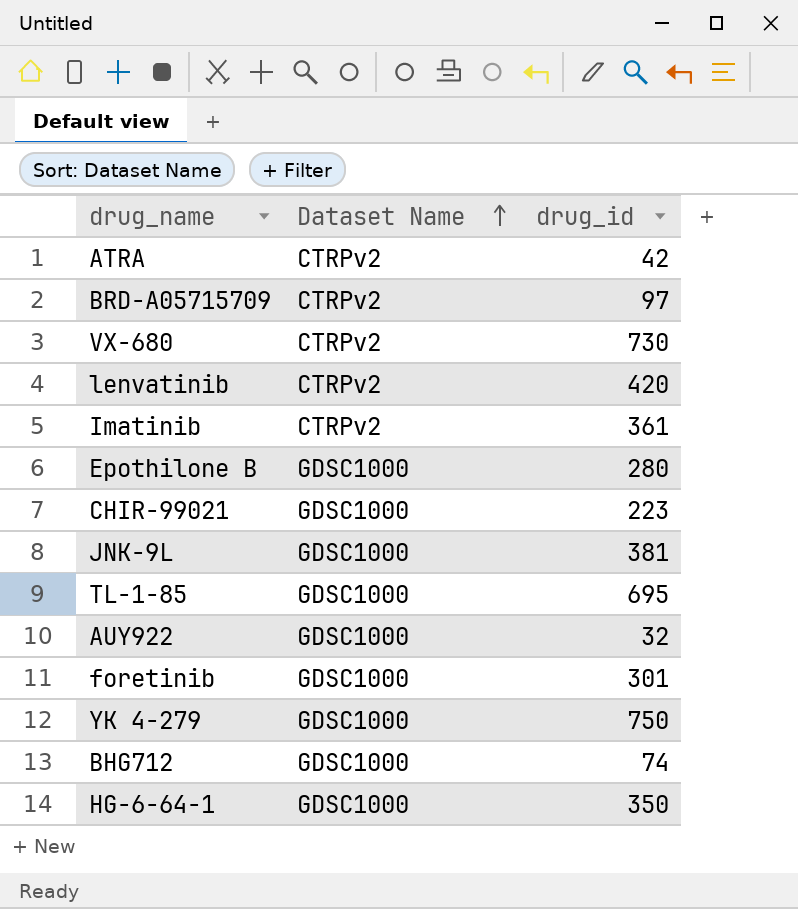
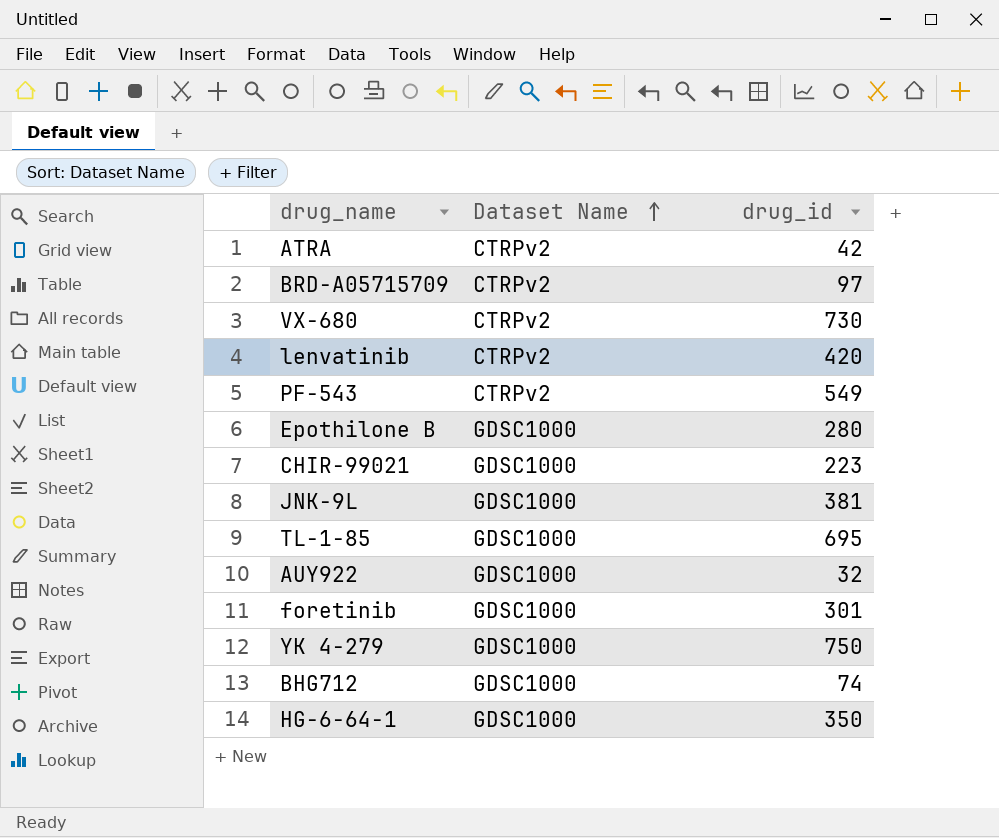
row Imatinib: CTRPv2 | 361 -> none
row PF-543: none -> CTRPv2 | 549

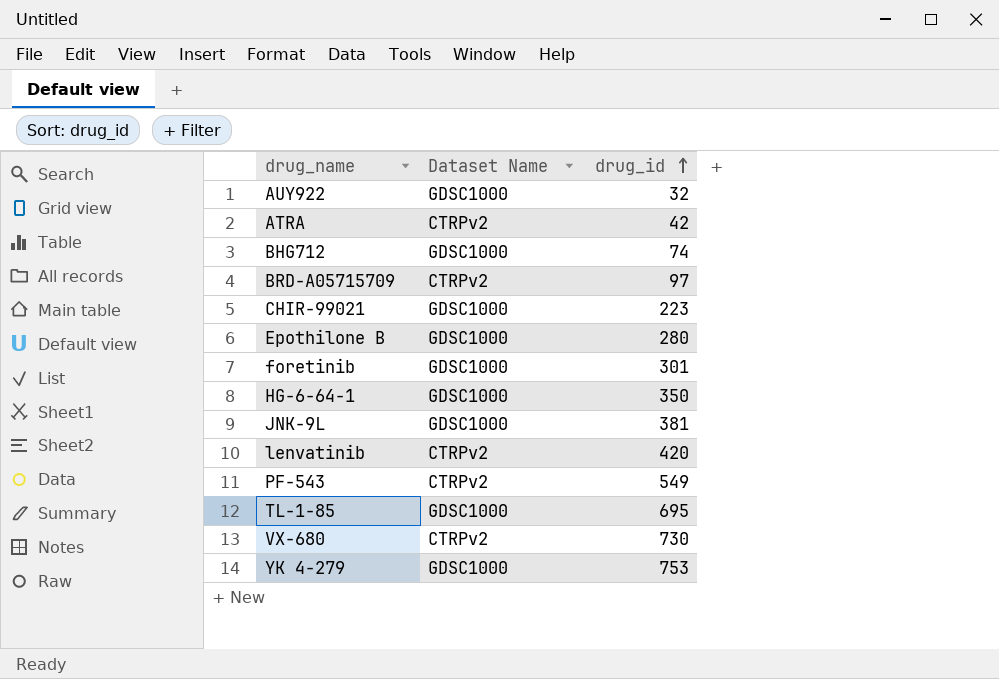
row order: Dataset Name ascending -> drug_id ascending
YK 4-279 | drug_id: 750 -> 753

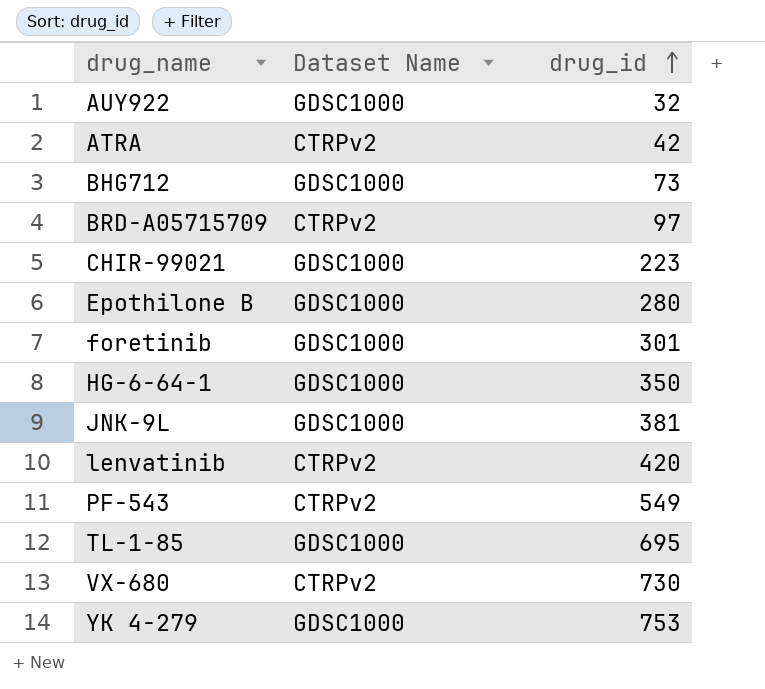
BHG712 | drug_id: 74 -> 73

